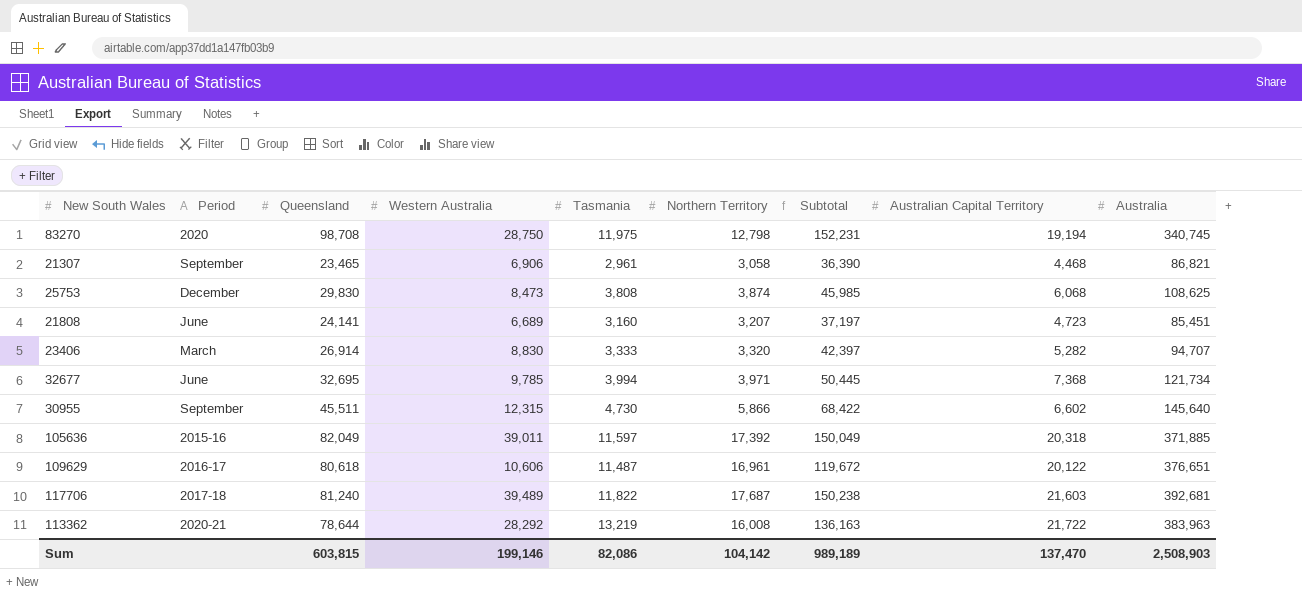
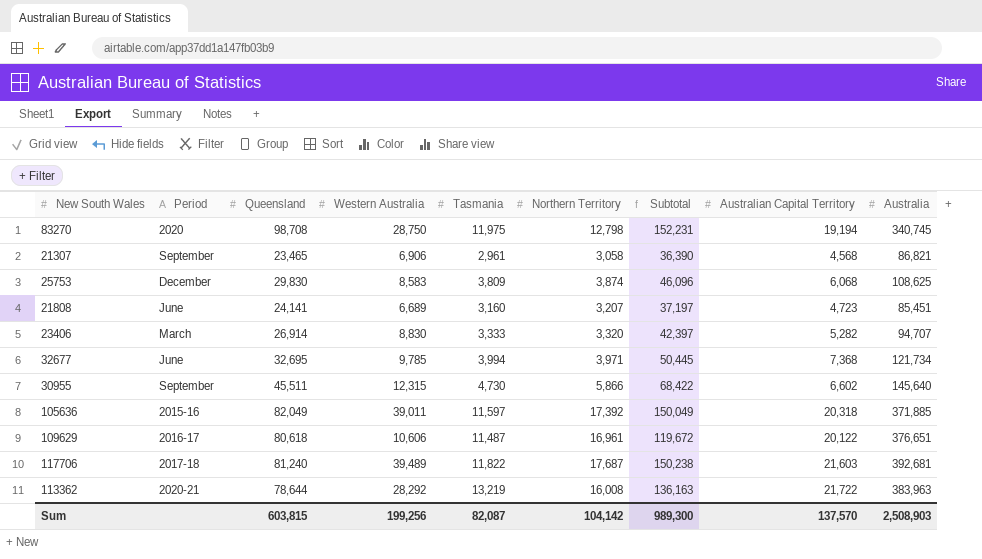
21307 | Australian Capital Territory: 4,468 -> 4,568
25753 | Western Australia: 8,473 -> 8,583
25753 | Tasmania: 3,808 -> 3,809
25753 | Subtotal: 45,985 -> 46,096
Sum | Western Australia: 199,146 -> 199,256
Sum | Tasmania: 82,086 -> 82,087
Sum | Subtotal: 989,189 -> 989,300
Sum | Australian Capital Territory: 137,470 -> 137,570

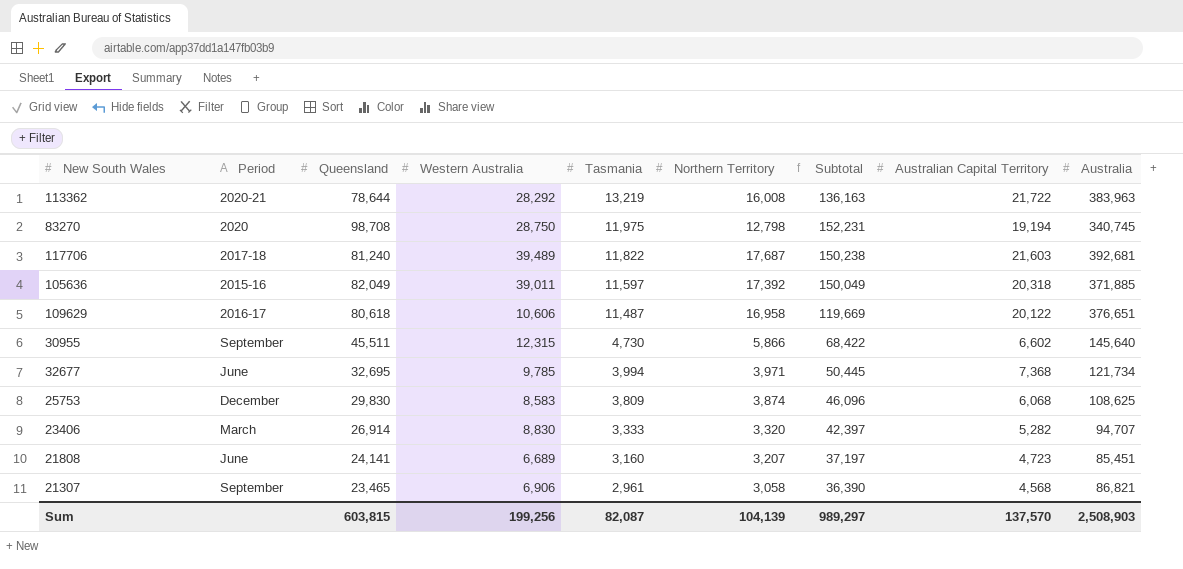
row order: none -> Tasmania descending
109629 | Northern Territory: 16,961 -> 16,958
109629 | Subtotal: 119,672 -> 119,669
Sum | Northern Territory: 104,142 -> 104,139
Sum | Subtotal: 989,300 -> 989,297

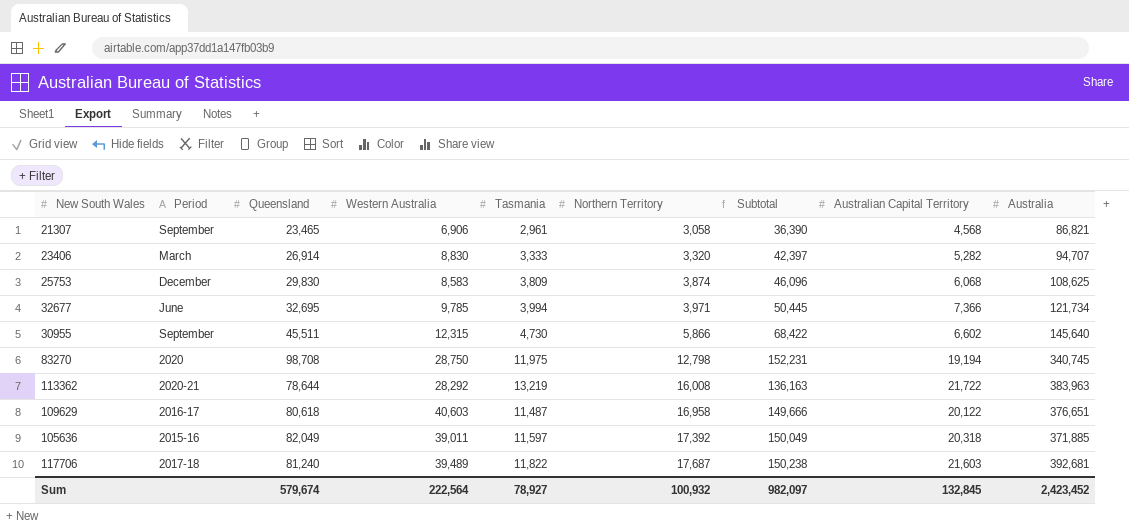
row order: Tasmania descending -> Northern Territory ascending
row 21808: June | 24,141 | 6,689 | 3,160 | 3,207 | 37,197 | 4,723 | 85,451 -> none
32677 | Australian Capital Territory: 7,368 -> 7,366
109629 | Western Australia: 10,606 -> 40,603
109629 | Subtotal: 119,669 -> 149,666
Sum | Queensland: 603,815 -> 579,674
Sum | Western Australia: 199,256 -> 222,564
Sum | Tasmania: 82,087 -> 78,927
Sum | Northern Territory: 104,139 -> 100,932
Sum | Subtotal: 989,297 -> 982,097
Sum | Australian Capital Territory: 137,570 -> 132,845
Sum | Australia: 2,508,903 -> 2,423,452

